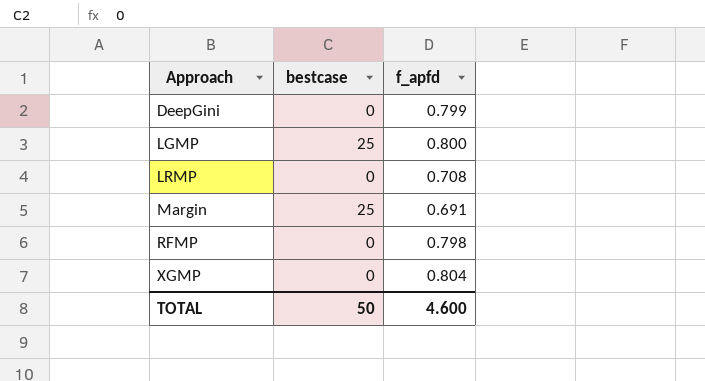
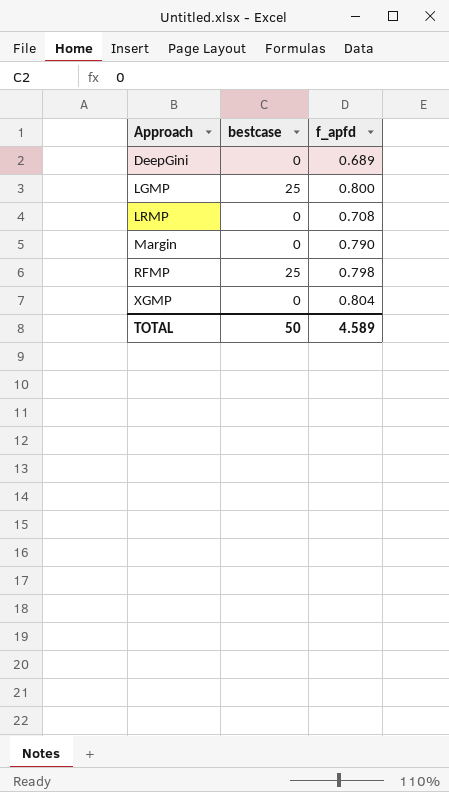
DeepGini | f_apfd: 0.799 -> 0.689
Margin | bestcase: 25 -> 0
Margin | f_apfd: 0.691 -> 0.790
RFMP | bestcase: 0 -> 25
TOTAL | f_apfd: 4.600 -> 4.589

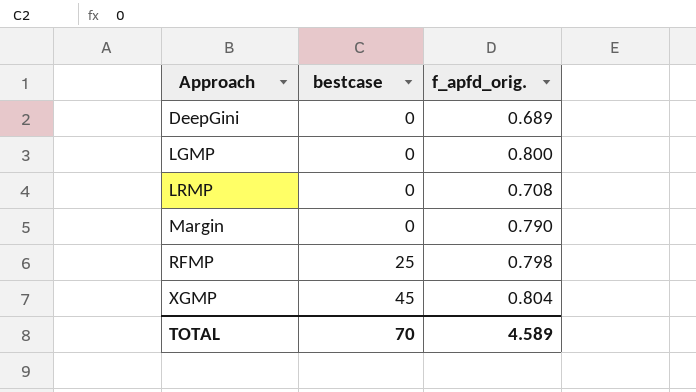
column name: f_apfd -> f_apfd_orig.
LGMP | bestcase: 25 -> 0
XGMP | bestcase: 0 -> 45
TOTAL | bestcase: 50 -> 70

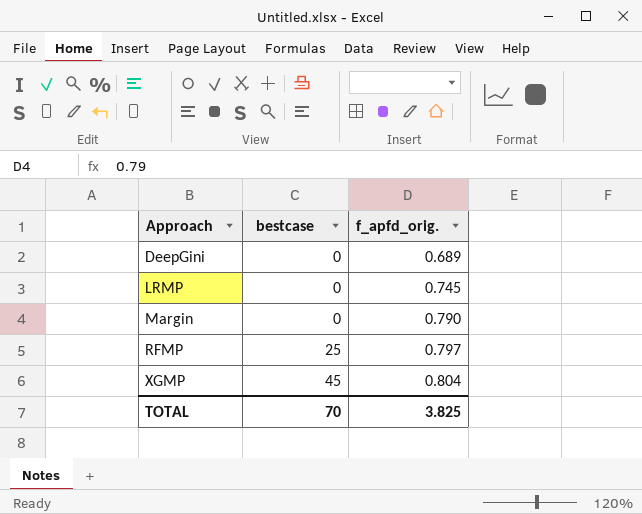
row LGMP: 0 | 0.800 -> none
LRMP | f_apfd_orig.: 0.708 -> 0.745
RFMP | f_apfd_orig.: 0.798 -> 0.797
TOTAL | f_apfd_orig.: 4.589 -> 3.825

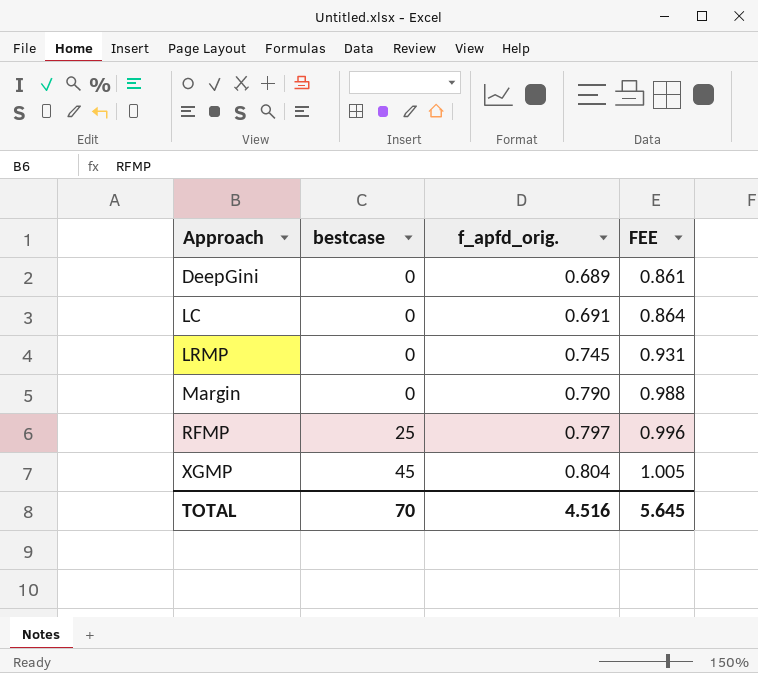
column FEE | formula: none -> [f_apfd_orig.] * 1.25
row LC: none -> 0 | 0.691 | 0.864
TOTAL | f_apfd_orig.: 3.825 -> 4.516

